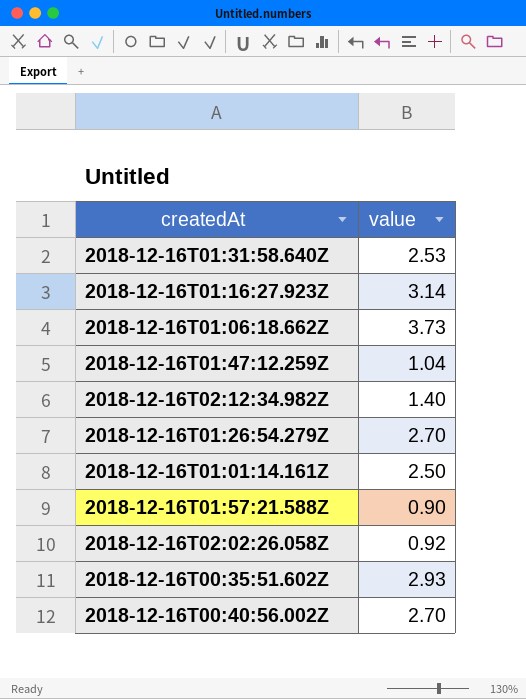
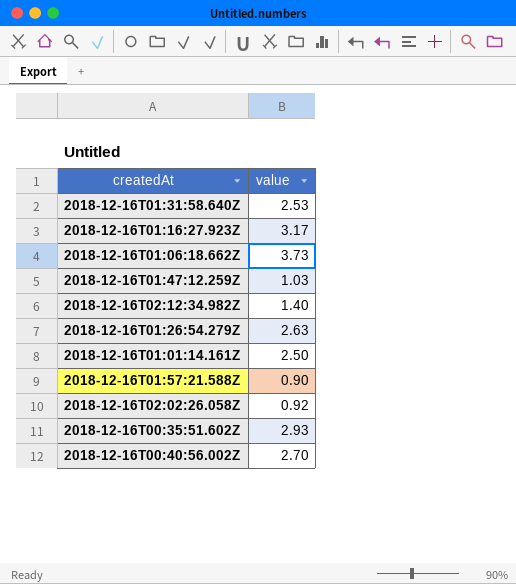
2018-12-16T01:16:27.923Z | value: 3.14 -> 3.17
2018-12-16T01:47:12.259Z | value: 1.04 -> 1.03
2018-12-16T01:26:54.279Z | value: 2.70 -> 2.63

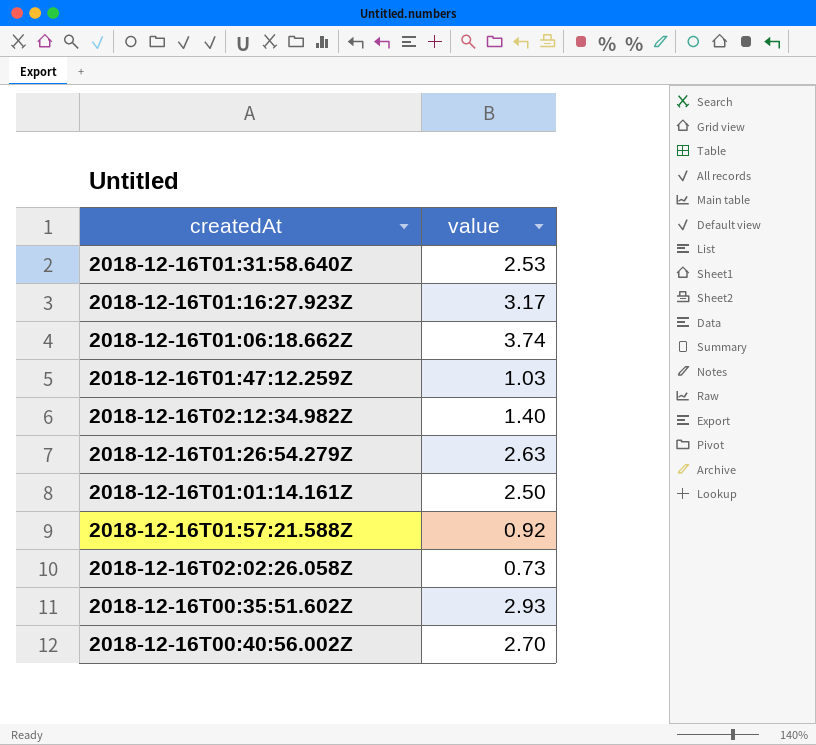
2018-12-16T01:06:18.662Z | value: 3.73 -> 3.74
2018-12-16T01:57:21.588Z | value: 0.90 -> 0.92
2018-12-16T02:02:26.058Z | value: 0.92 -> 0.73

